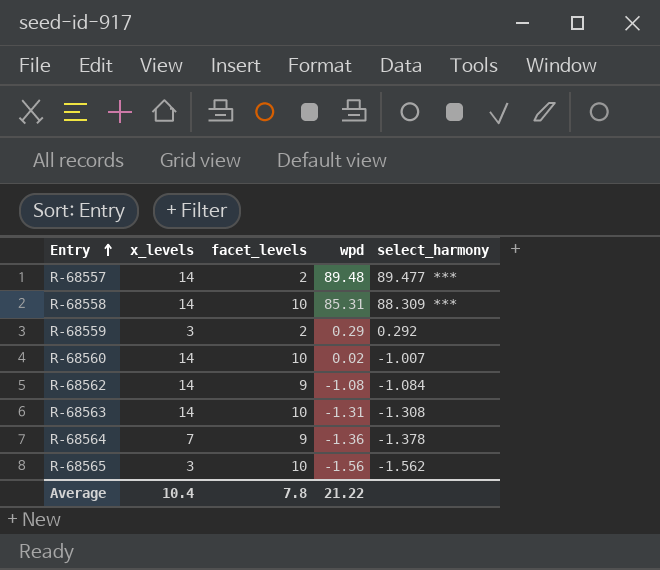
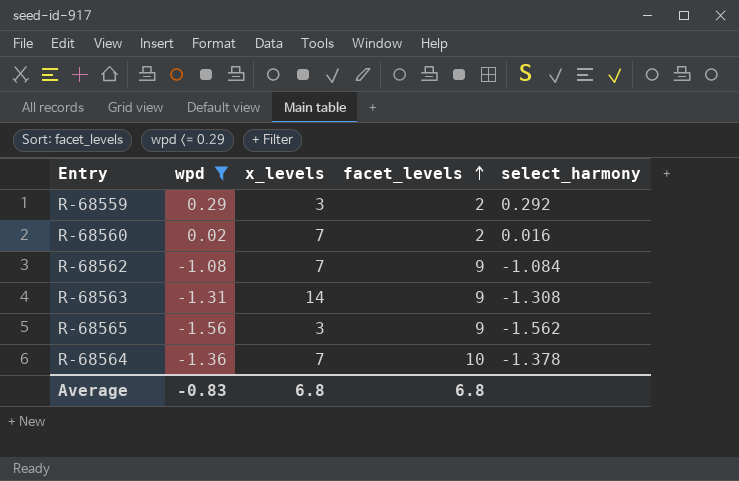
filter: none -> wpd <= 0.29
row order: Entry ascending -> facet_levels ascending
column wpd | position: 4 -> 2
R-68560 | x_levels: 14 -> 7
R-68560 | facet_levels: 10 -> 2
R-68560 | select_harmony: -1.007 -> 0.016
R-68562 | x_levels: 14 -> 7
R-68563 | facet_levels: 10 -> 9
R-68565 | facet_levels: 10 -> 9
R-68564 | facet_levels: 9 -> 10
Average | wpd: 21.22 -> -0.83
Average | x_levels: 10.4 -> 6.8
Average | facet_levels: 7.8 -> 6.8

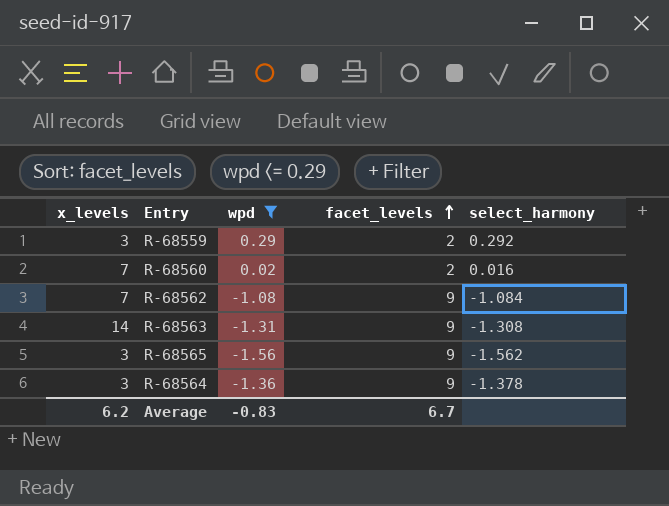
column x_levels | position: 3 -> 1
R-68564 | x_levels: 7 -> 3
R-68564 | facet_levels: 10 -> 9
Average | x_levels: 6.8 -> 6.2
Average | facet_levels: 6.8 -> 6.7

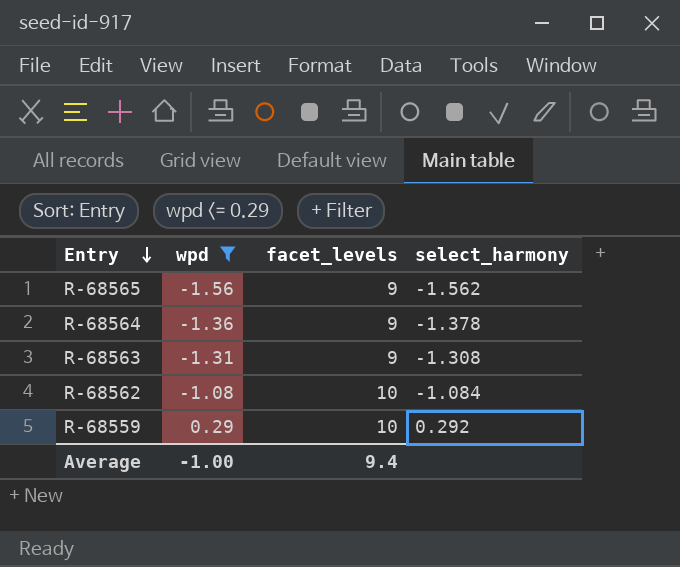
row order: facet_levels ascending -> Entry descending
column x_levels | position: 1 -> none
row R-68560: 7 | 0.02 | 2 | 0.016 -> none
R-68562 | facet_levels: 9 -> 10
R-68559 | facet_levels: 2 -> 10
Average | wpd: -0.83 -> -1.00
Average | facet_levels: 6.7 -> 9.4

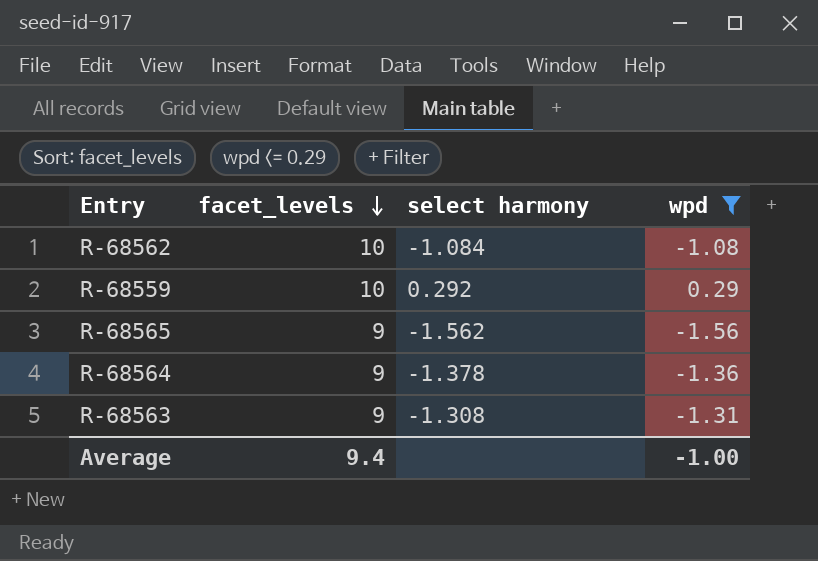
row order: Entry descending -> facet_levels descending
column name: select_harmony -> select harmony
column wpd | position: 2 -> 4

